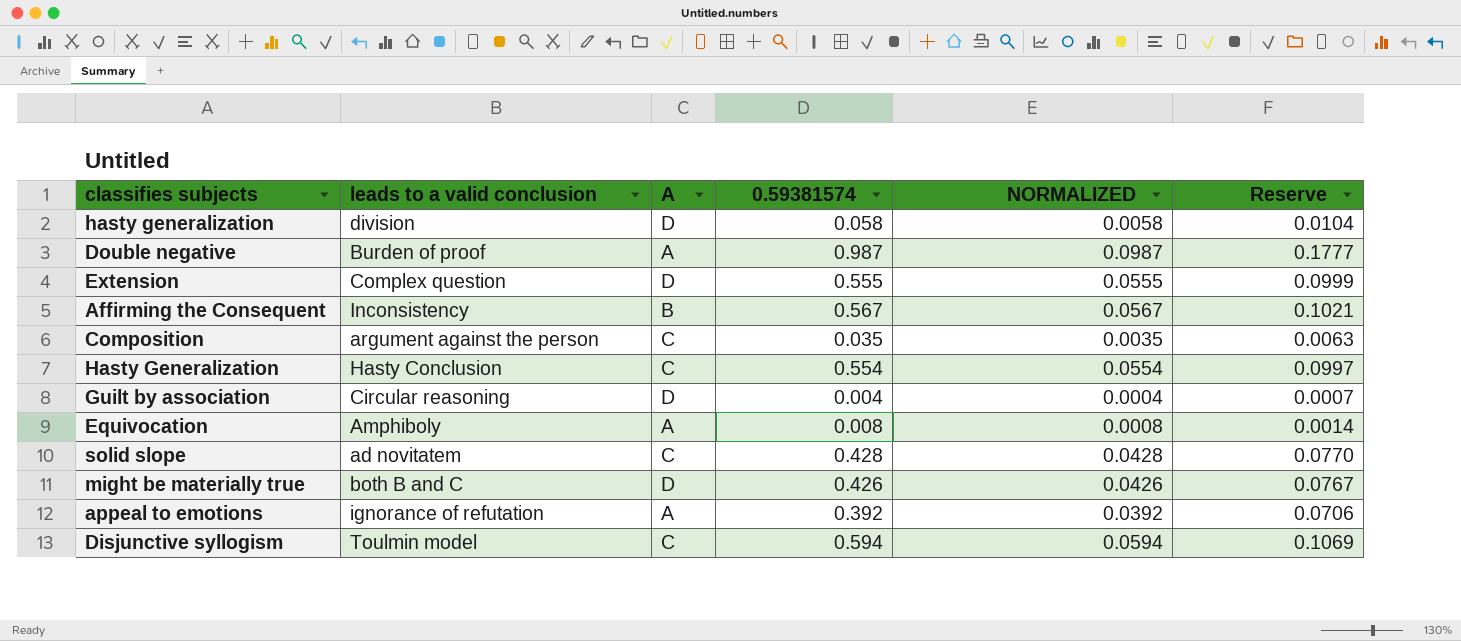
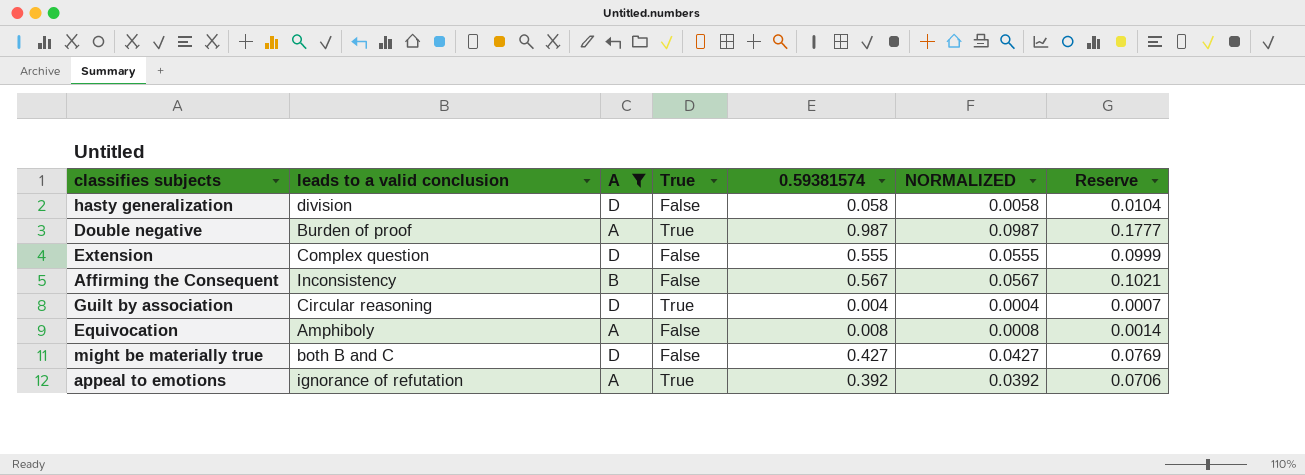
filter: none -> A != C
column True | position: none -> 4
might be materially true | 0.59381574: 0.426 -> 0.427
might be materially true | NORMALIZED: 0.0426 -> 0.0427
might be materially true | Reserve: 0.0767 -> 0.0769

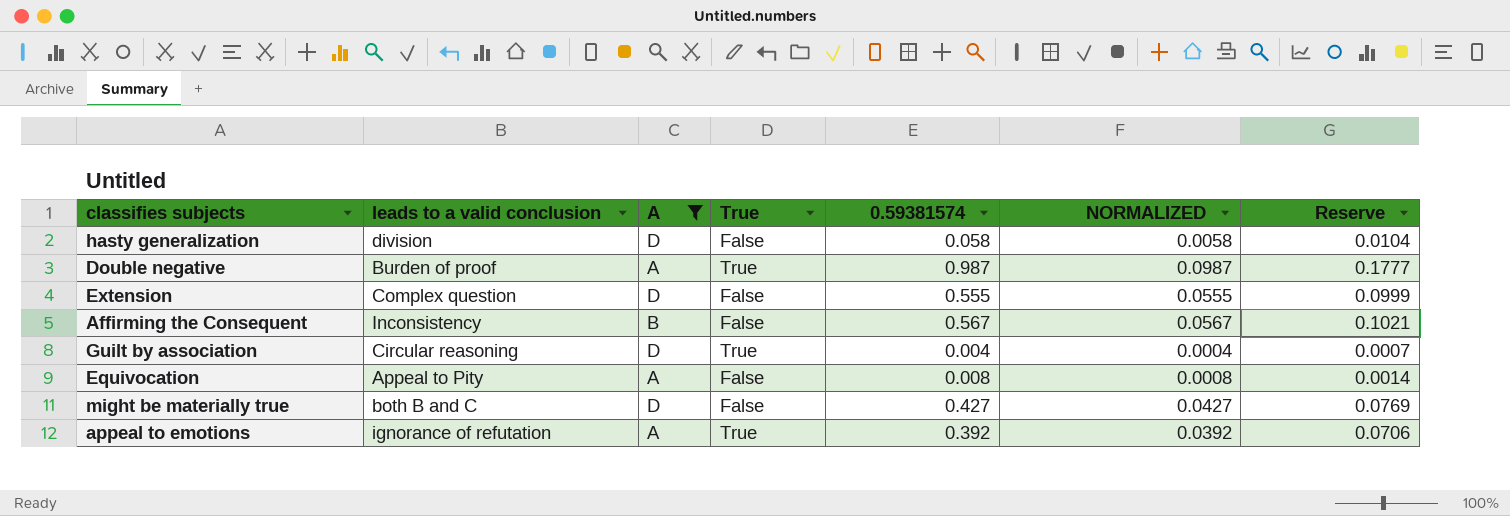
Equivocation | leads to a valid conclusion: Amphiboly -> Appeal to Pity

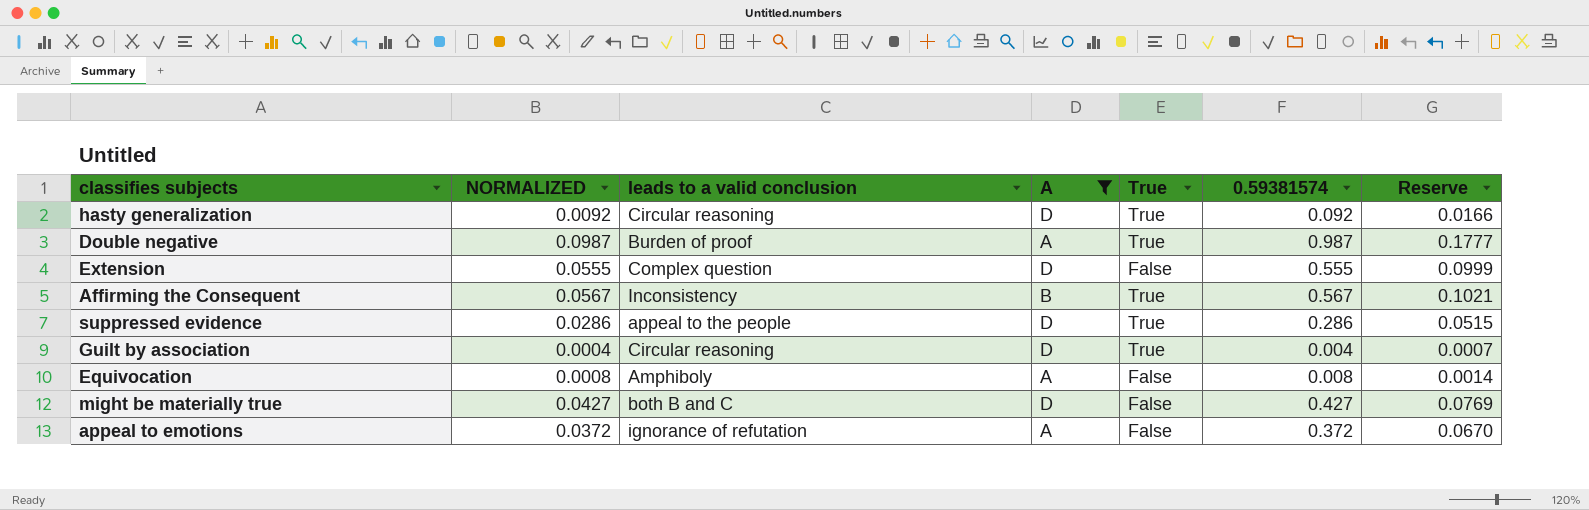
column NORMALIZED | position: 6 -> 2
hasty generalization | NORMALIZED: 0.0058 -> 0.0092
hasty generalization | leads to a valid conclusion: division -> Circular reasoning
hasty generalization | True: False -> True
hasty generalization | 0.59381574: 0.058 -> 0.092
hasty generalization | Reserve: 0.0104 -> 0.0166
Affirming the Consequent | True: False -> True
row suppressed evidence: none -> 0.0286 | appeal to the people | D | True | 0.286 | 0.0515
Equivocation | leads to a valid conclusion: Appeal to Pity -> Amphiboly
appeal to emotions | NORMALIZED: 0.0392 -> 0.0372
appeal to emotions | True: True -> False
appeal to emotions | 0.59381574: 0.392 -> 0.372
appeal to emotions | Reserve: 0.0706 -> 0.0670

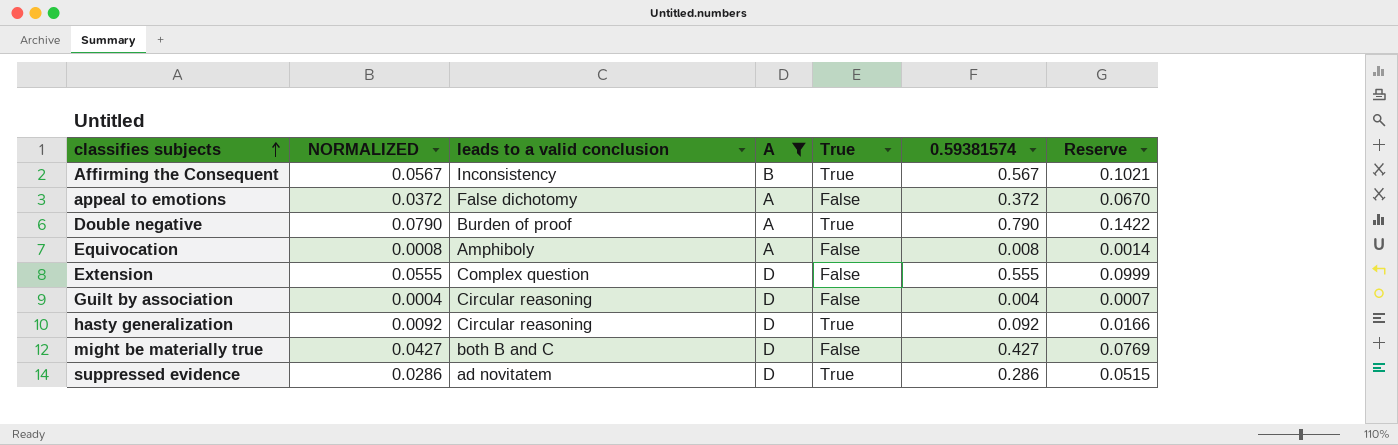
row order: none -> classifies subjects ascending
appeal to emotions | leads to a valid conclusion: ignorance of refutation -> False dichotomy
Double negative | NORMALIZED: 0.0987 -> 0.0790
Double negative | 0.59381574: 0.987 -> 0.790
Double negative | Reserve: 0.1777 -> 0.1422
Guilt by association | True: True -> False
suppressed evidence | leads to a valid conclusion: appeal to the people -> ad novitatem

